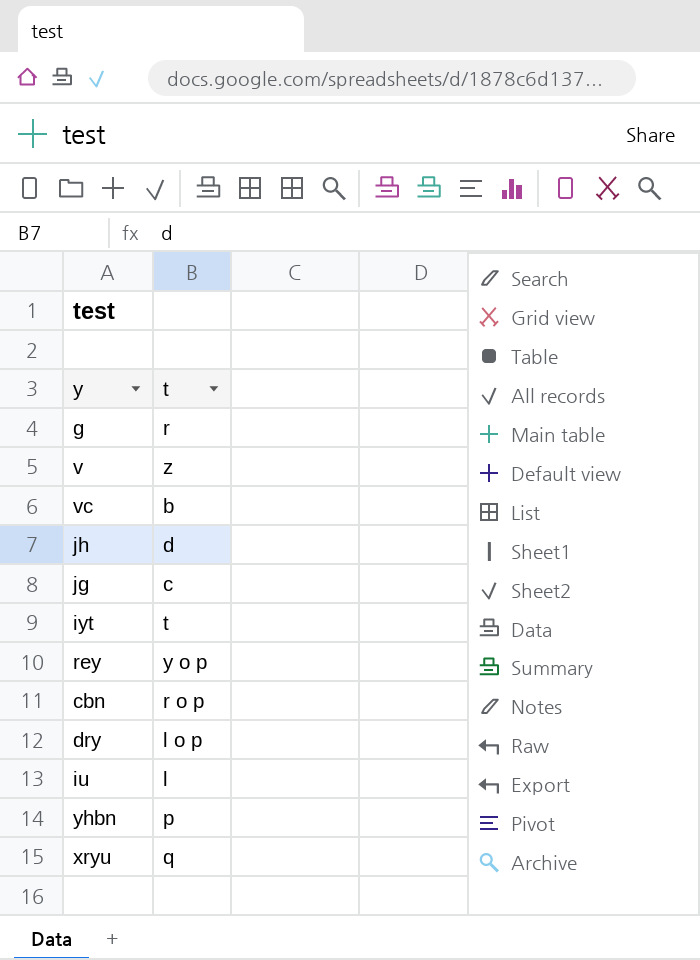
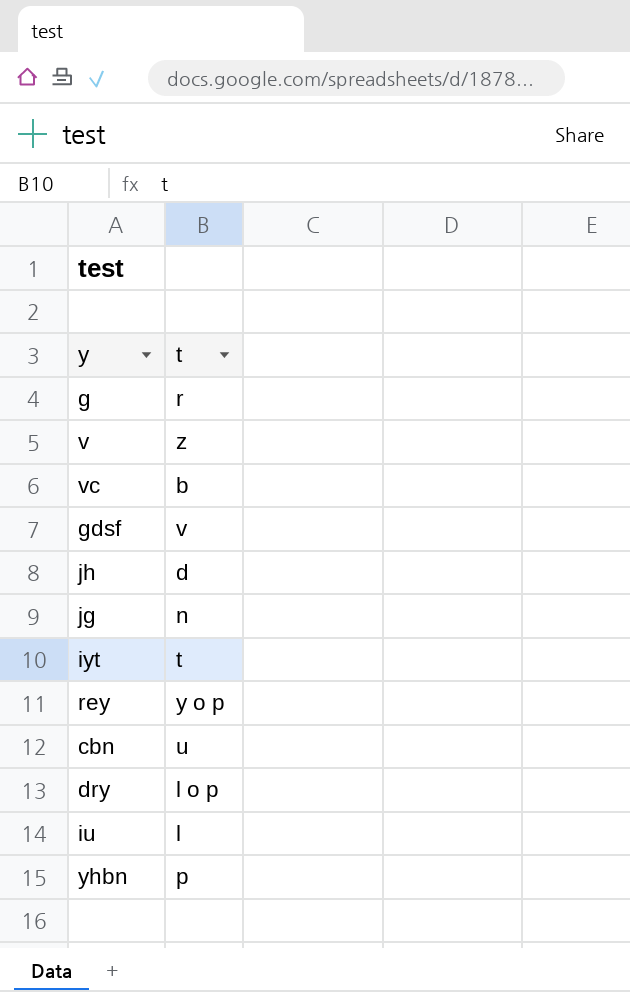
row xryu: q -> none
row gdsf: none -> v
jg | t: c -> n
cbn | t: r o p -> u

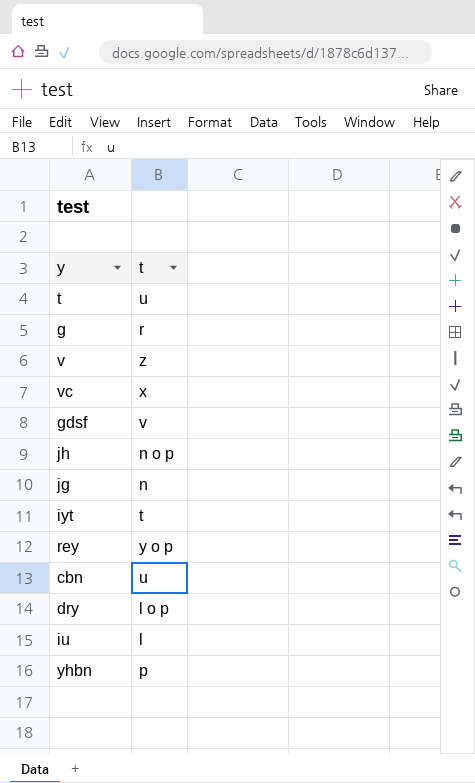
row t: none -> u
vc | t: b -> x
jh | t: d -> n o p

